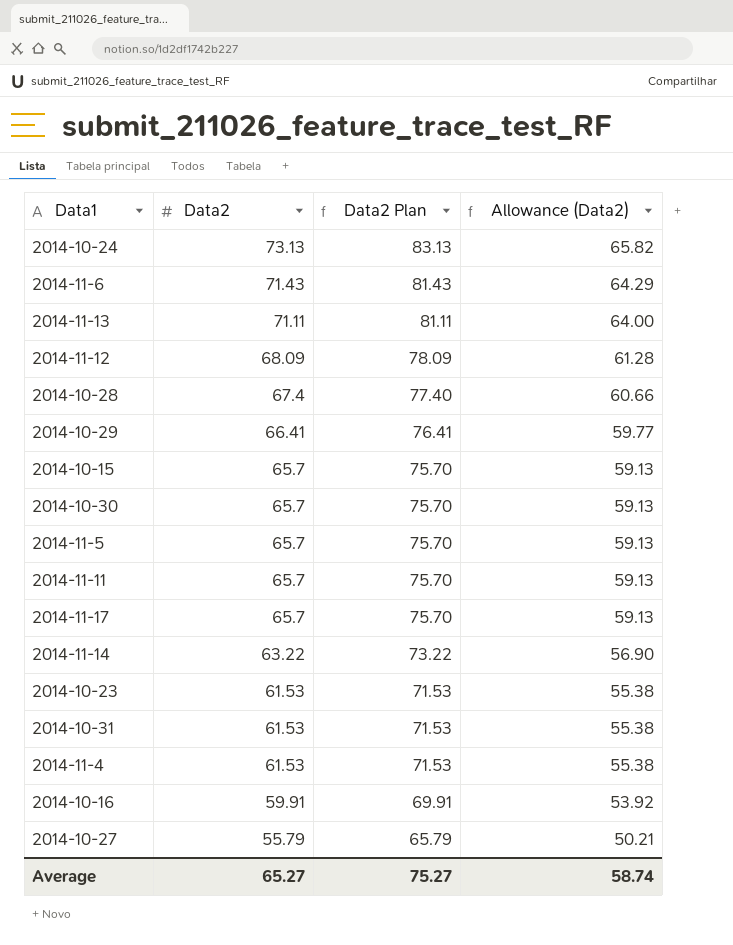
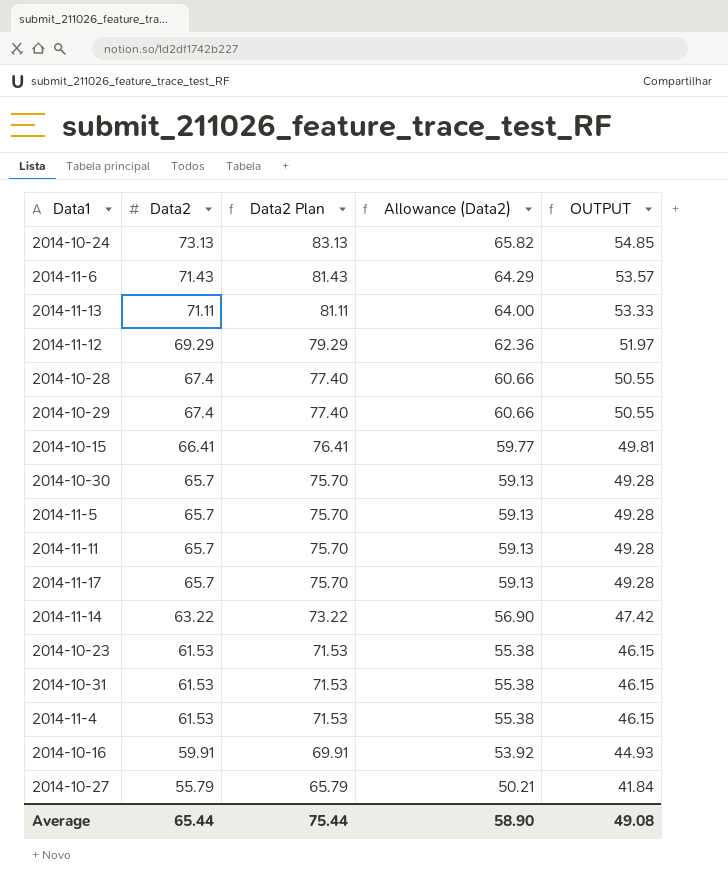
column OUTPUT | formula: none -> [Data2] * 0.75
2014-11-12 | Data2: 68.09 -> 69.29
2014-11-12 | Data2 Plan: 78.09 -> 79.29
2014-11-12 | Allowance (Data2): 61.28 -> 62.36
2014-10-29 | Data2: 66.41 -> 67.4
2014-10-29 | Data2 Plan: 76.41 -> 77.40
2014-10-29 | Allowance (Data2): 59.77 -> 60.66
2014-10-15 | Data2: 65.7 -> 66.41
2014-10-15 | Data2 Plan: 75.70 -> 76.41
2014-10-15 | Allowance (Data2): 59.13 -> 59.77
Average | Data2: 65.27 -> 65.44
Average | Data2 Plan: 75.27 -> 75.44
Average | Allowance (Data2): 58.74 -> 58.90

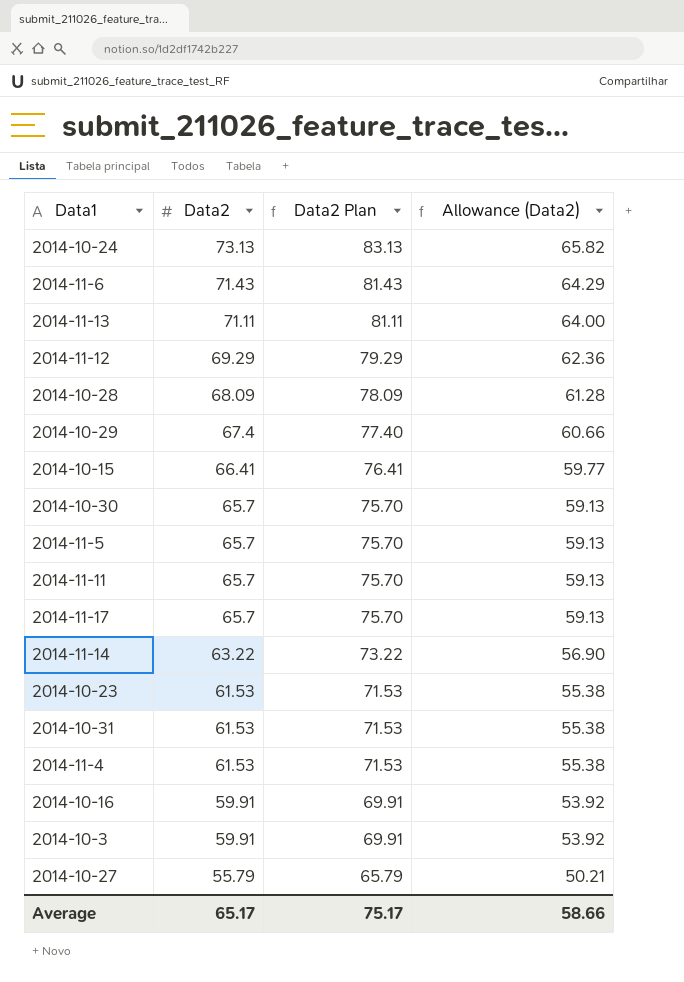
column OUTPUT | formula: [Data2] * 0.75 -> none
2014-10-28 | Data2: 67.4 -> 68.09
2014-10-28 | Data2 Plan: 77.40 -> 78.09
2014-10-28 | Allowance (Data2): 60.66 -> 61.28
row 2014-10-3: none -> 59.91 | 69.91 | 53.92
Average | Data2: 65.44 -> 65.17
Average | Data2 Plan: 75.44 -> 75.17
Average | Allowance (Data2): 58.90 -> 58.66

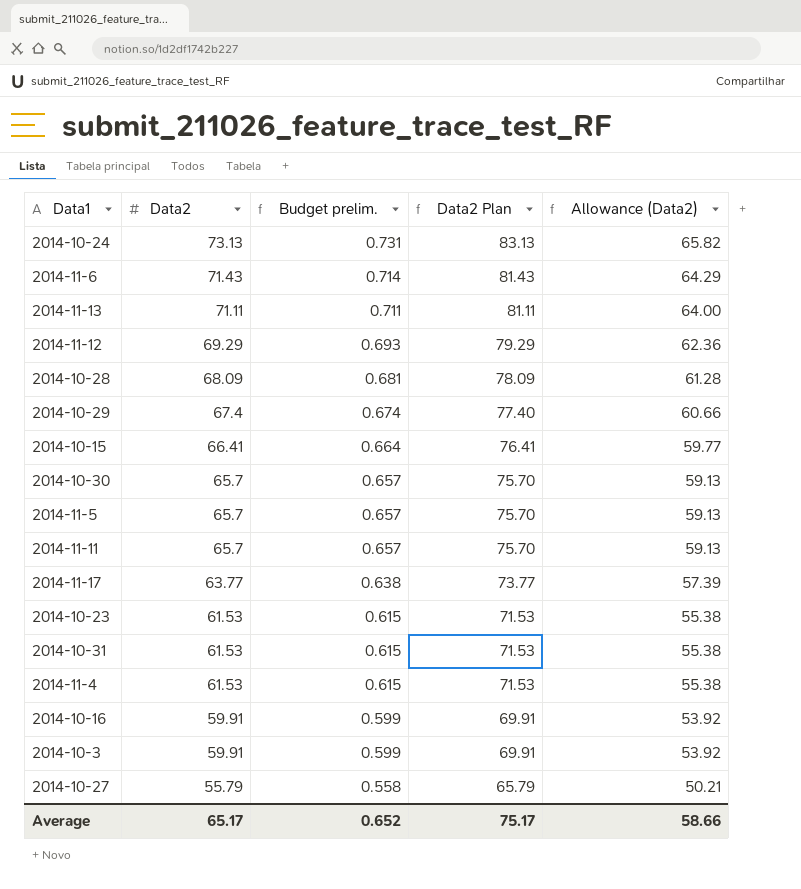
column Budget prelim. | formula: none -> [Data2] * 0.01
row 2014-11-14: 63.22 | 73.22 | 56.90 -> none
2014-11-17 | Data2: 65.7 -> 63.77
2014-11-17 | Data2 Plan: 75.70 -> 73.77
2014-11-17 | Allowance (Data2): 59.13 -> 57.39

